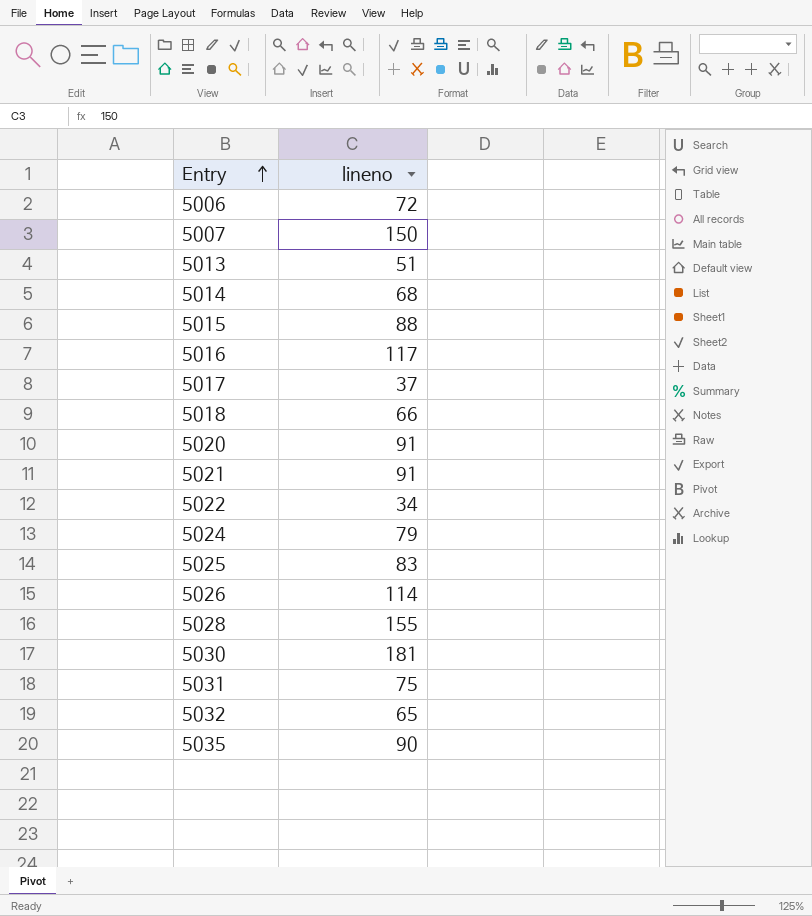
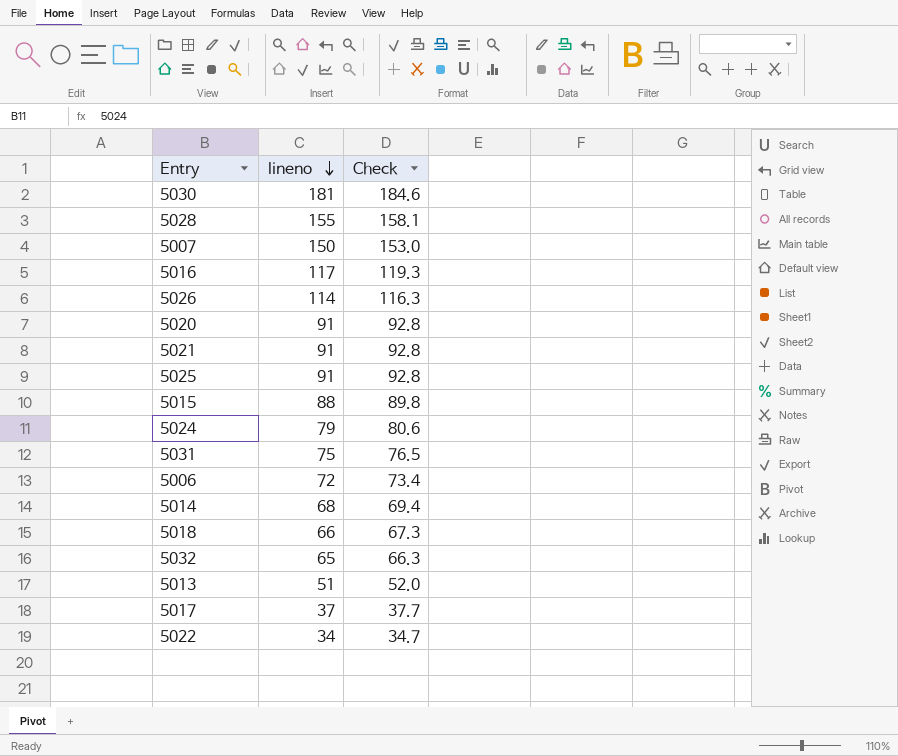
row order: Entry ascending -> lineno descending
column Check | formula: none -> [lineno] * 1.02
row 5035: 90 -> none
5025 | lineno: 83 -> 91

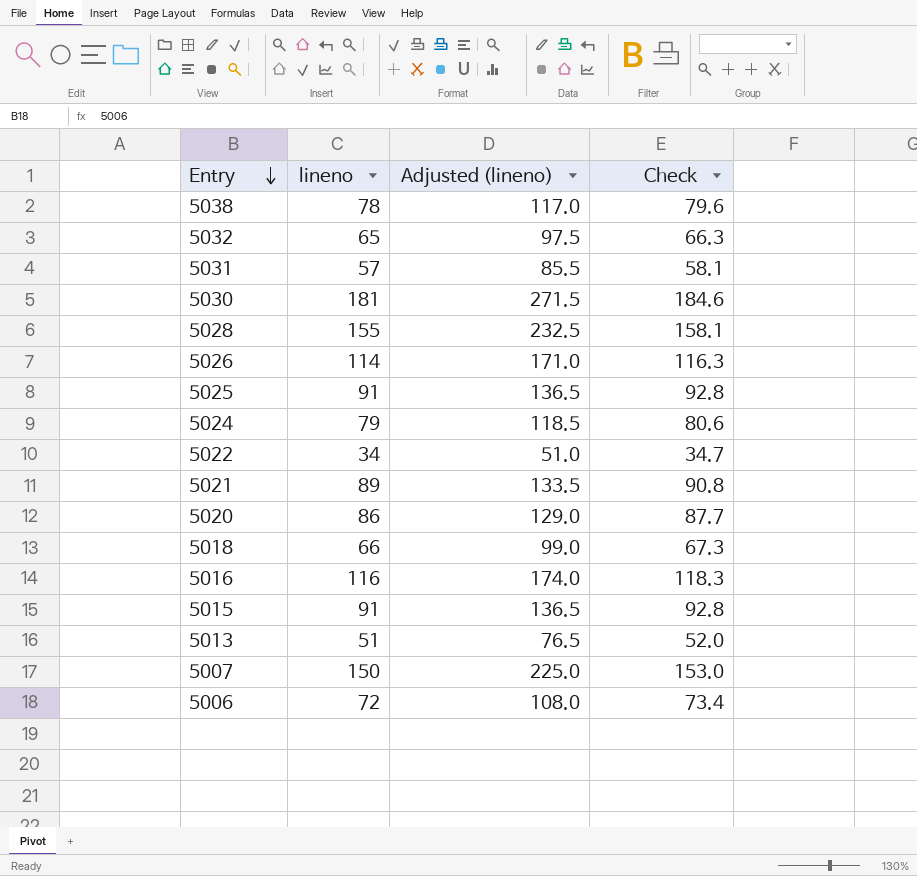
row order: lineno descending -> Entry descending
column Adjusted (lineno) | formula: none -> [lineno] * 1.5
row 5014: 68 | 69.4 -> none
row 5017: 37 | 37.7 -> none
row 5038: none -> 78 | 117.0 | 79.6
5031 | lineno: 75 -> 57
5031 | Check: 76.5 -> 58.1
5021 | lineno: 91 -> 89
5021 | Check: 92.8 -> 90.8
5020 | lineno: 91 -> 86
5020 | Check: 92.8 -> 87.7
5016 | lineno: 117 -> 116
5016 | Check: 119.3 -> 118.3
5015 | lineno: 88 -> 91
5015 | Check: 89.8 -> 92.8

